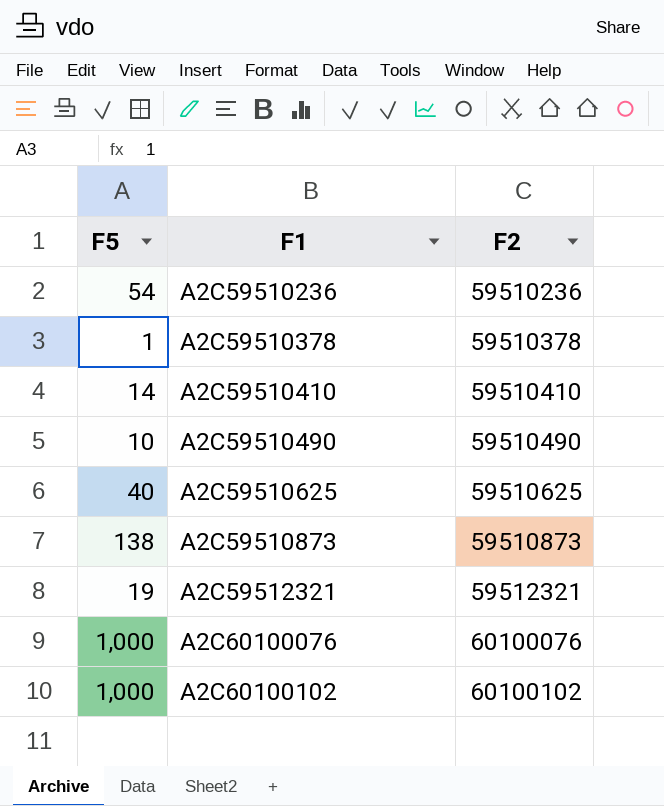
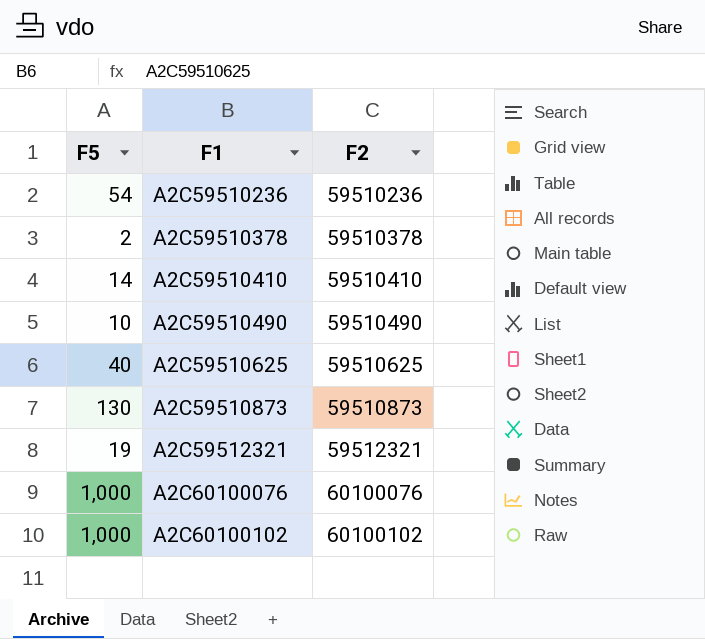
A2C59510378 | F5: 1 -> 2
A2C59510873 | F5: 138 -> 130

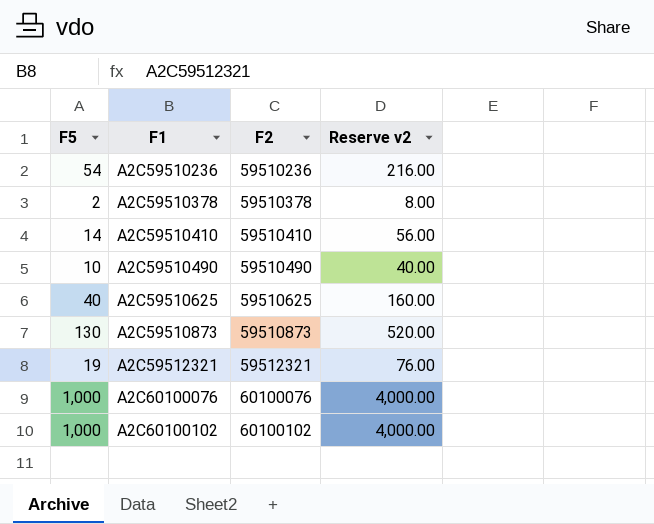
column Reserve v2 | formula: none -> [F5] * 4

